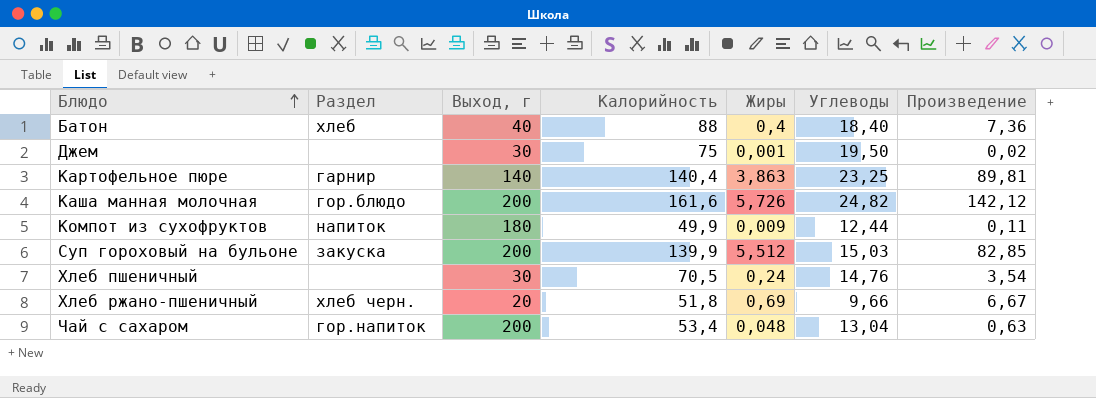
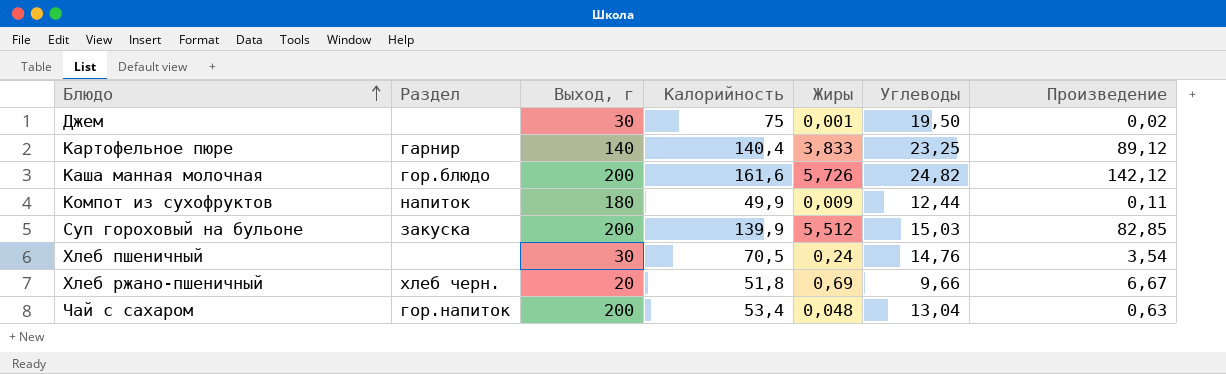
row Батон: хлеб | 40 | 88 | 0,4 | 18,40 | 7,36 -> none
Картофельное пюре | Жиры: 3,863 -> 3,833
Картофельное пюре | Произведение: 89,81 -> 89,12

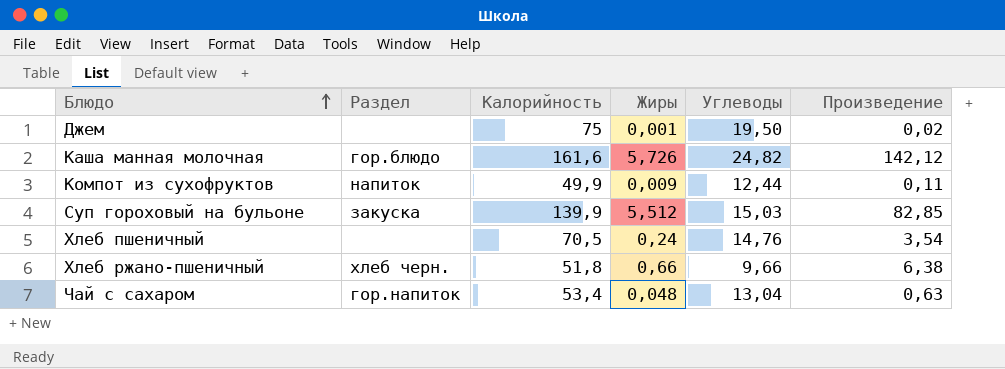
column Выход, г | position: 3 -> none
row Картофельное пюре: гарнир | 140 | 140,4 | 3,833 | 23,25 | 89,12 -> none
Хлеб ржано-пшеничный | Жиры: 0,69 -> 0,66
Хлеб ржано-пшеничный | Произведение: 6,67 -> 6,38

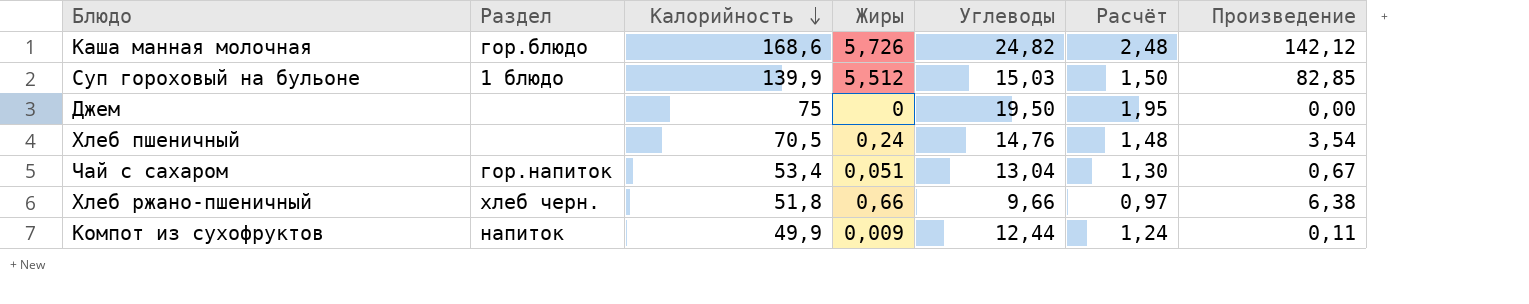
row order: Блюдо ascending -> Калорийность descending
column Расчёт | formula: none -> [Углеводы] * 0,1
Каша манная молочная | Калорийность: 161,6 -> 168,6
Суп гороховый на бульоне | Раздел: закуска -> 1 блюдо
Джем | Жиры: 0,001 -> 0
Джем | Произведение: 0,02 -> 0,00
Чай с сахаром | Жиры: 0,048 -> 0,051
Чай с сахаром | Произведение: 0,63 -> 0,67

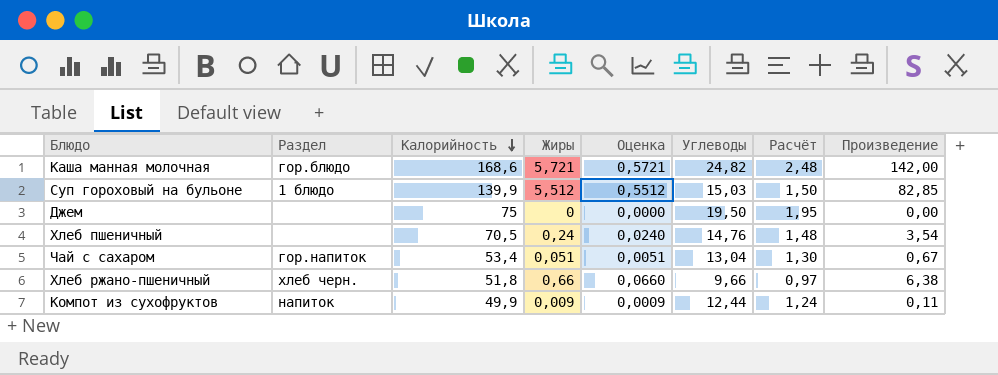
column Оценка | formula: none -> [Жиры] * 0,1
Каша манная молочная | Жиры: 5,726 -> 5,721
Каша манная молочная | Произведение: 142,12 -> 142,00

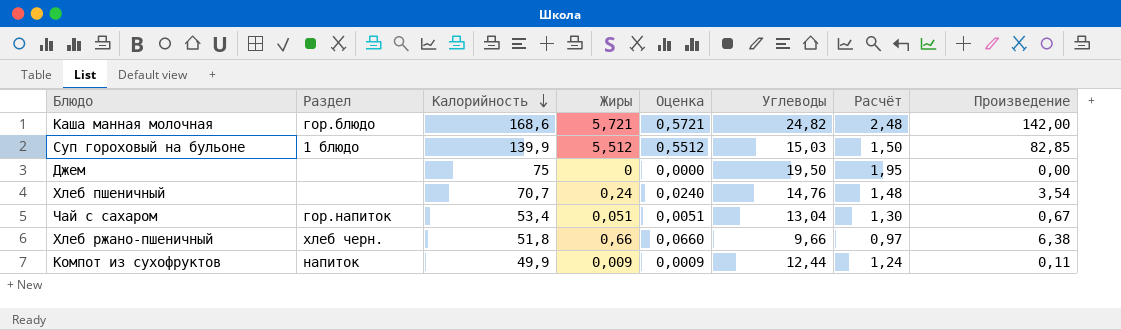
Хлеб пшеничный | Калорийность: 70,5 -> 70,7

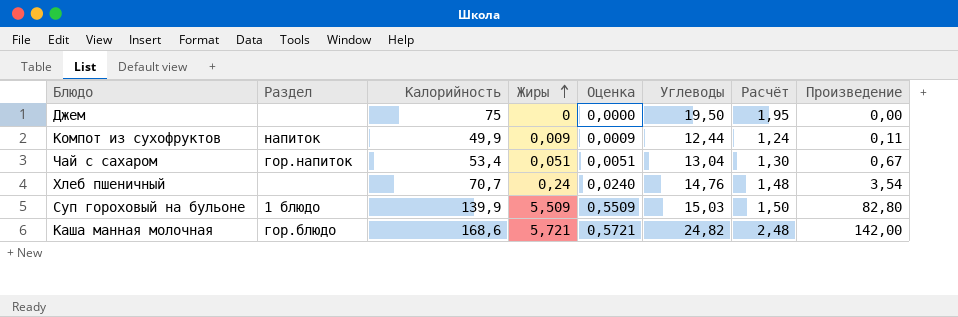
row order: Калорийность descending -> Жиры ascending
row Хлеб ржано-пшеничный: хлеб черн. | 51,8 | 0,66 | 0,0660 | 9,66 | 0,97 | 6,38 -> none
Суп гороховый на бульоне | Жиры: 5,512 -> 5,509
Суп гороховый на бульоне | Оценка: 0,5512 -> 0,5509
Суп гороховый на бульоне | Произведение: 82,85 -> 82,80

